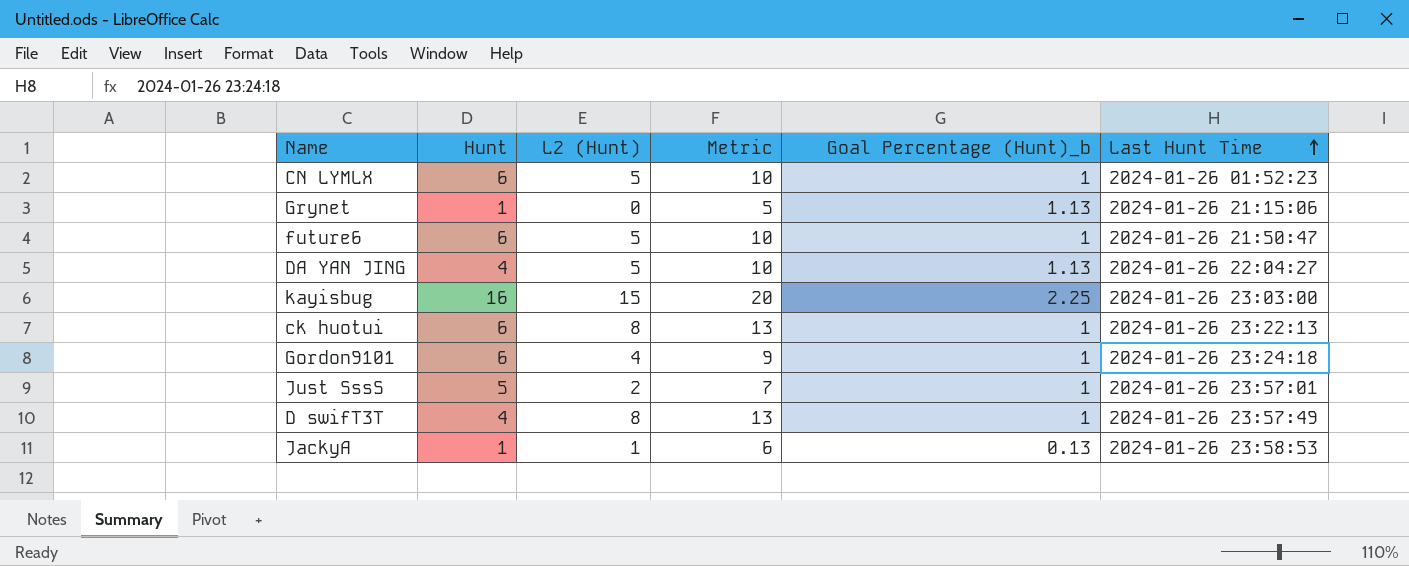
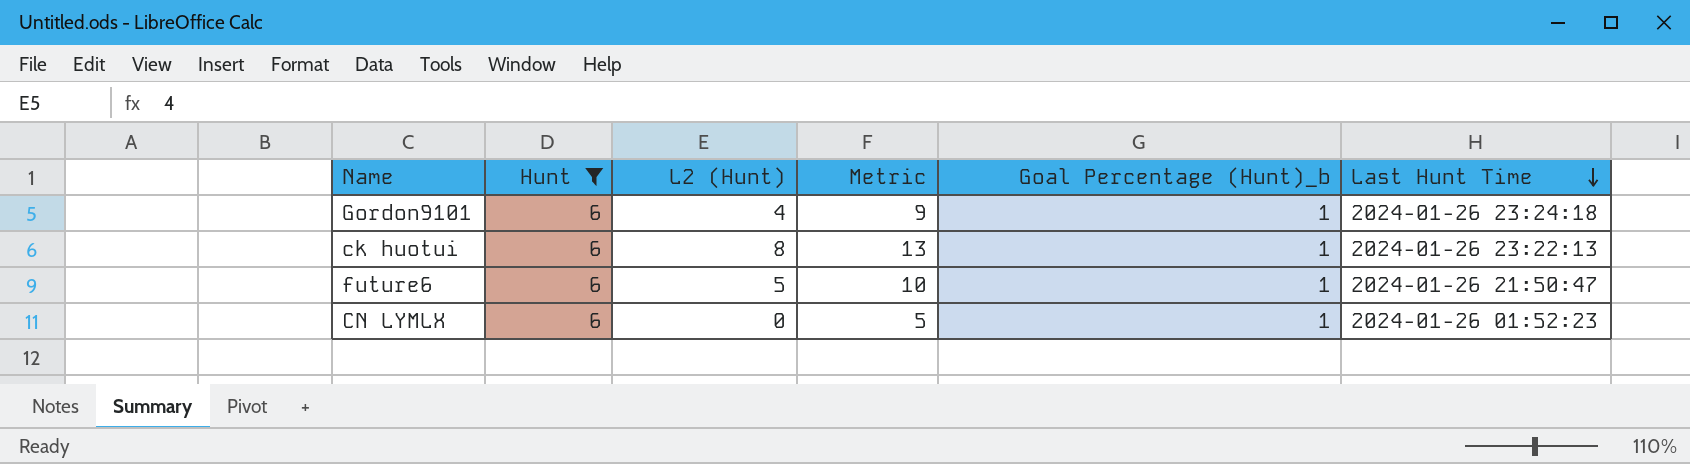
filter: none -> Hunt = 6
row order: Last Hunt Time ascending -> Last Hunt Time descending
CN LYMLX | L2 (Hunt): 5 -> 0
CN LYMLX | Metric: 10 -> 5

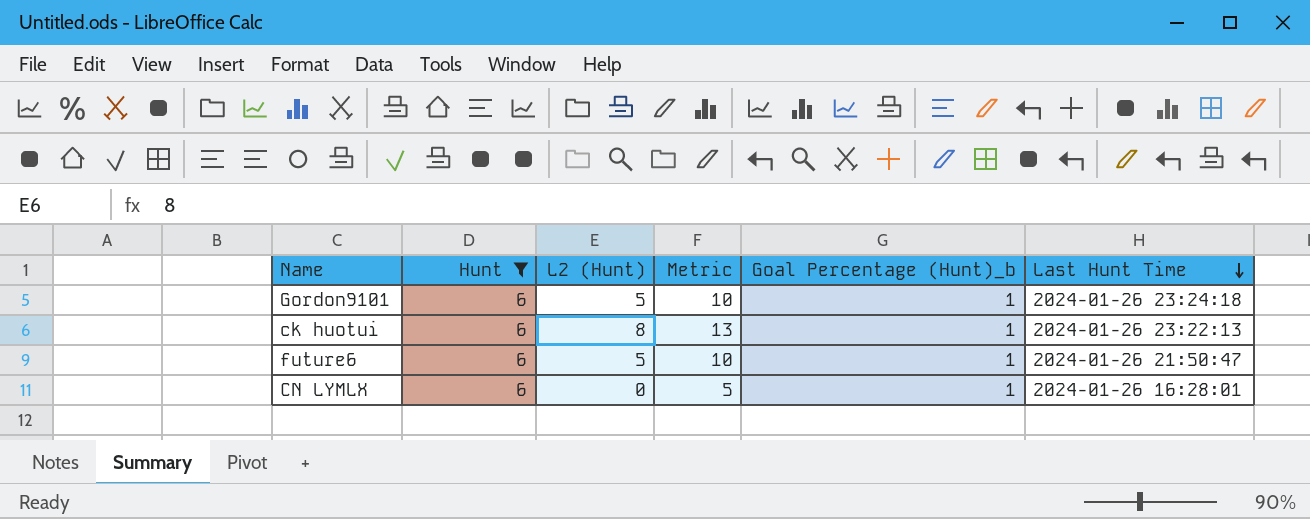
Gordon9101 | L2 (Hunt): 4 -> 5
Gordon9101 | Metric: 9 -> 10
CN LYMLX | Last Hunt Time: 2024-01-26 01:52:23 -> 2024-01-26 16:28:01

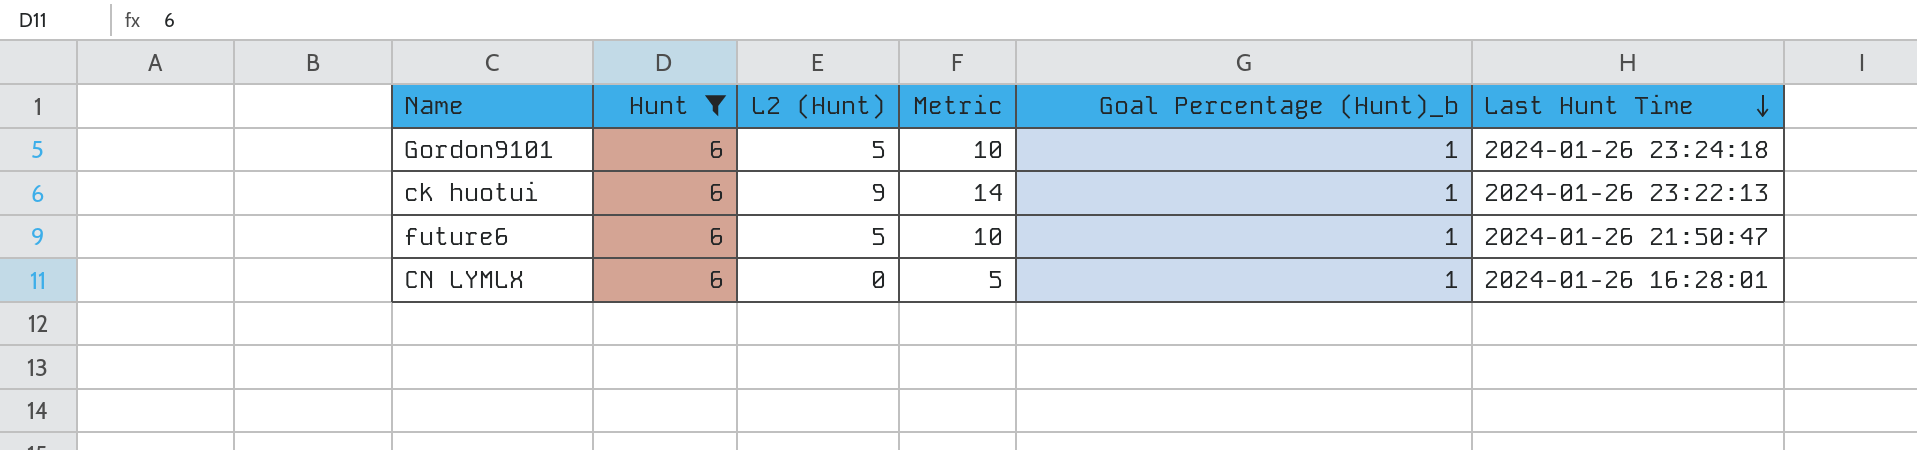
ck huotui | L2 (Hunt): 8 -> 9
ck huotui | Metric: 13 -> 14

